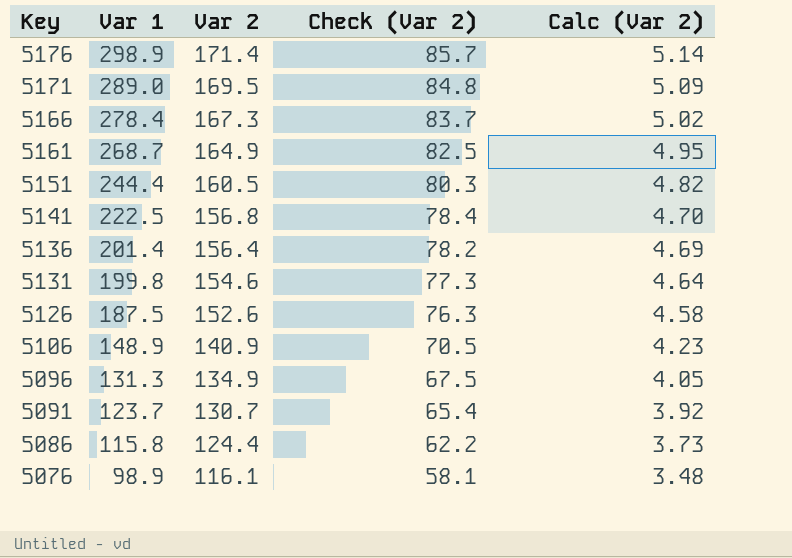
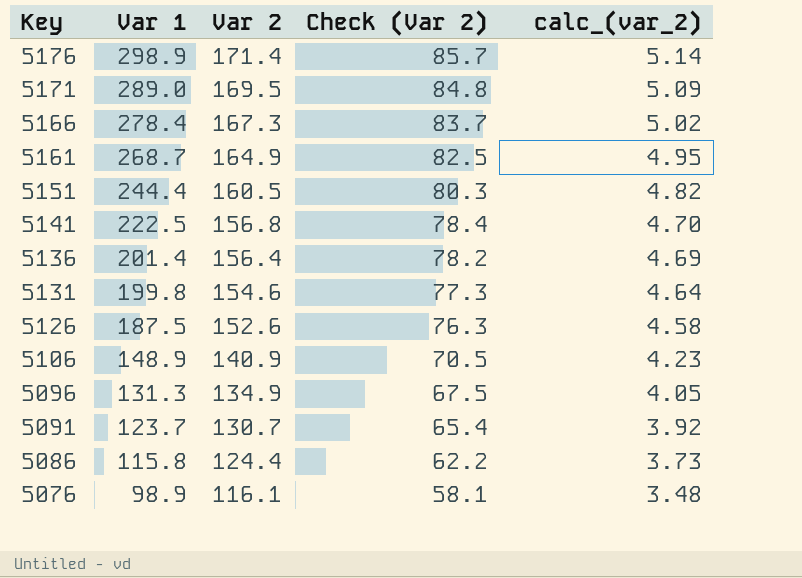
column name: Calc (Var 2) -> calc_(var_2)

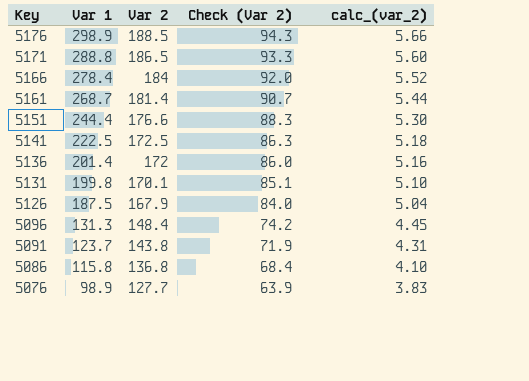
row 5106: 148.9 | 140.9 | 70.5 | 4.23 -> none
5176 | Var 2: 171.4 -> 188.5
5176 | Check (Var 2): 85.7 -> 94.3
5176 | calc_(var_2): 5.14 -> 5.66
5171 | Var 1: 289.0 -> 288.8
5171 | Var 2: 169.5 -> 186.5
5171 | Check (Var 2): 84.8 -> 93.3
5171 | calc_(var_2): 5.09 -> 5.60
5166 | Var 2: 167.3 -> 184
5166 | Check (Var 2): 83.7 -> 92.0
5166 | calc_(var_2): 5.02 -> 5.52
5161 | Var 2: 164.9 -> 181.4
5161 | Check (Var 2): 82.5 -> 90.7
5161 | calc_(var_2): 4.95 -> 5.44
5151 | Var 2: 160.5 -> 176.6
5151 | Check (Var 2): 80.3 -> 88.3
5151 | calc_(var_2): 4.82 -> 5.30
5141 | Var 2: 156.8 -> 172.5
5141 | Check (Var 2): 78.4 -> 86.3
5141 | calc_(var_2): 4.70 -> 5.18
5136 | Var 2: 156.4 -> 172
5136 | Check (Var 2): 78.2 -> 86.0
5136 | calc_(var_2): 4.69 -> 5.16
5131 | Var 2: 154.6 -> 170.1
5131 | Check (Var 2): 77.3 -> 85.1
5131 | calc_(var_2): 4.64 -> 5.10
5126 | Var 2: 152.6 -> 167.9
5126 | Check (Var 2): 76.3 -> 84.0
5126 | calc_(var_2): 4.58 -> 5.04
5096 | Var 2: 134.9 -> 148.4
5096 | Check (Var 2): 67.5 -> 74.2
5096 | calc_(var_2): 4.05 -> 4.45
5091 | Var 2: 130.7 -> 143.8
5091 | Check (Var 2): 65.4 -> 71.9
5091 | calc_(var_2): 3.92 -> 4.31
5086 | Var 2: 124.4 -> 136.8
5086 | Check (Var 2): 62.2 -> 68.4
5086 | calc_(var_2): 3.73 -> 4.10
5076 | Var 2: 116.1 -> 127.7
5076 | Check (Var 2): 58.1 -> 63.9
5076 | calc_(var_2): 3.48 -> 3.83

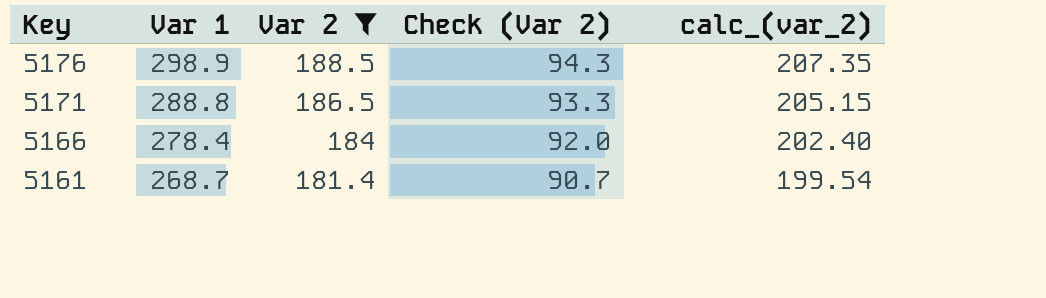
filter: none -> Var 2 >= 181.4
column calc_(var_2) | formula: [Var 2] * 0.03 -> [Var 2] * 1.1

